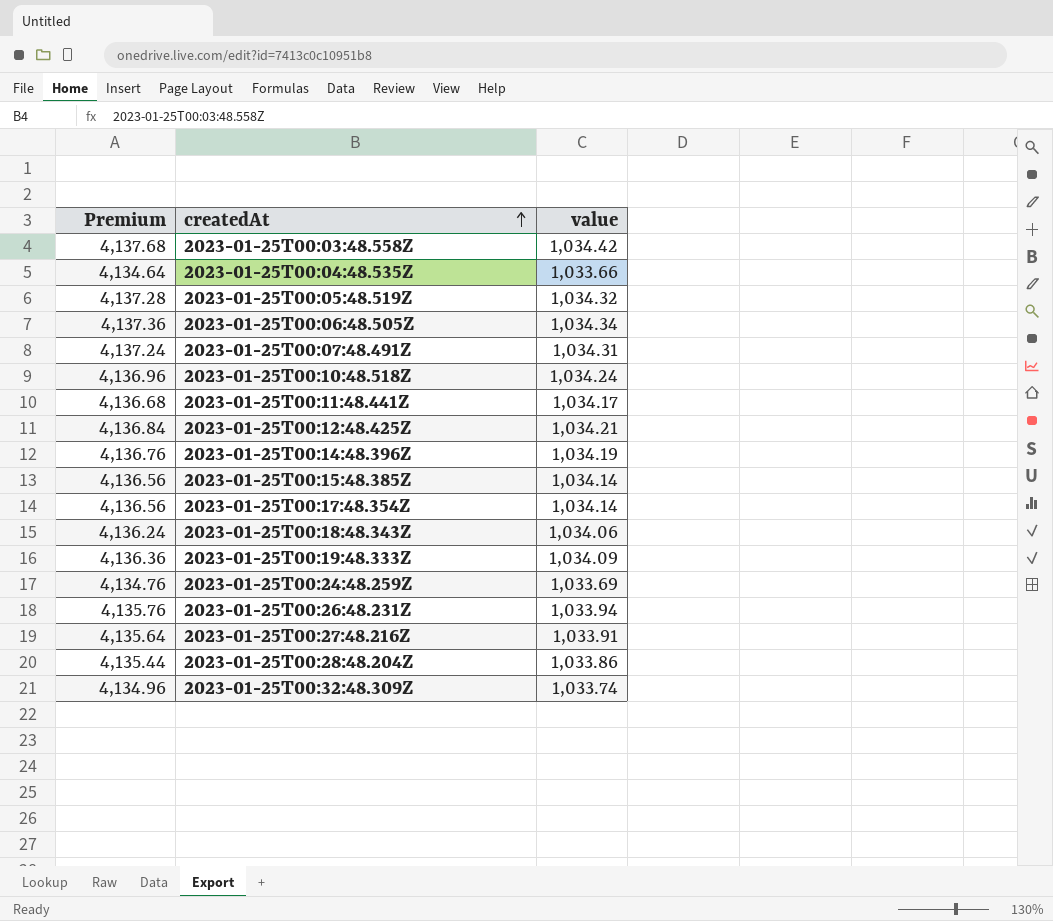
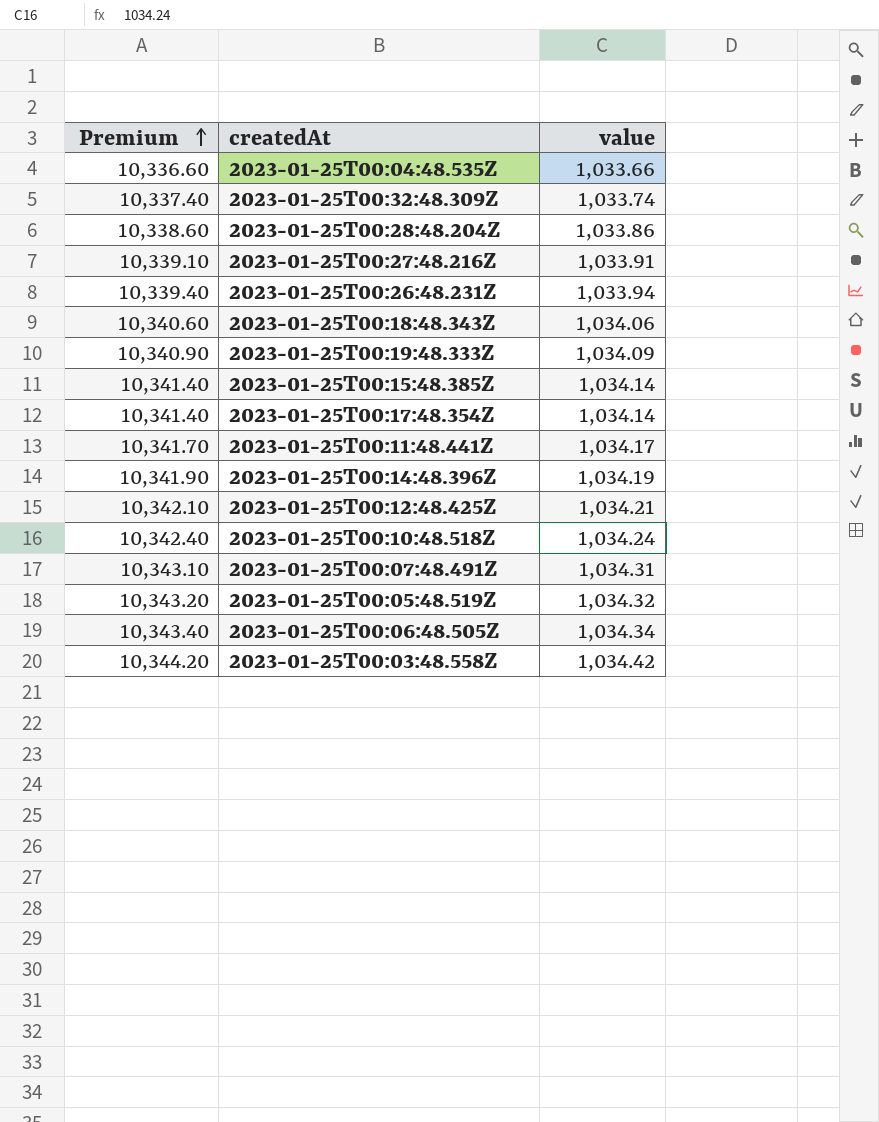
row order: createdAt ascending -> Premium ascending
column Premium | formula: [value] * 4 -> [value] * 10
row 2023-01-25T00:24:48.259Z: 4,134.76 | 1,033.69 -> none

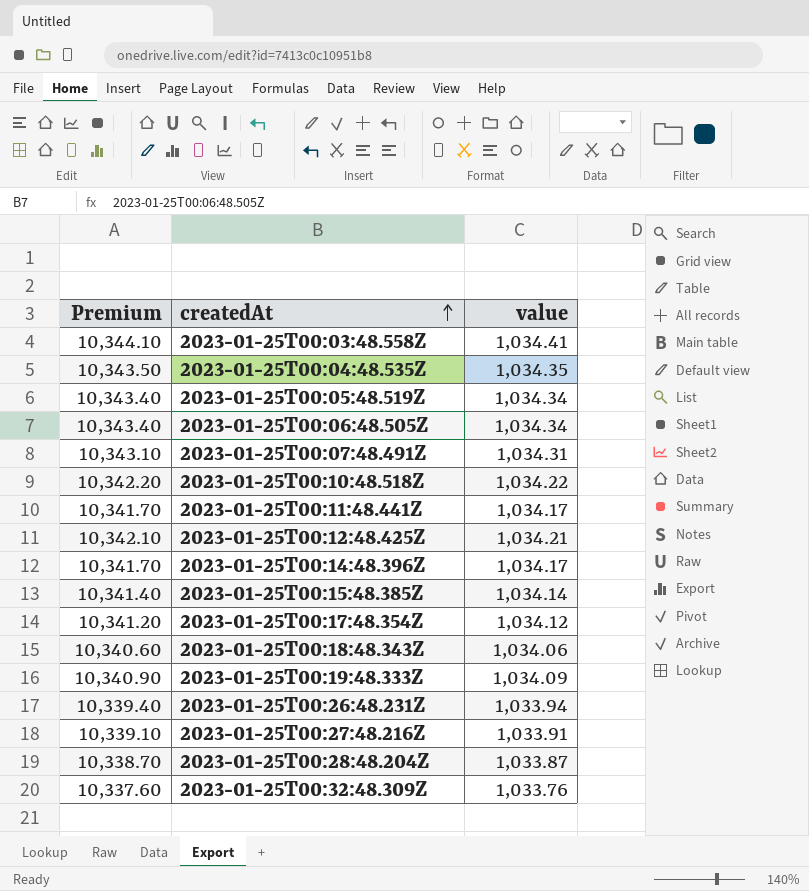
row order: Premium ascending -> createdAt ascending
2023-01-25T00:03:48.558Z | Premium: 10,344.20 -> 10,344.10
2023-01-25T00:03:48.558Z | value: 1,034.42 -> 1,034.41
2023-01-25T00:04:48.535Z | Premium: 10,336.60 -> 10,343.50
2023-01-25T00:04:48.535Z | value: 1,033.66 -> 1,034.35
2023-01-25T00:05:48.519Z | Premium: 10,343.20 -> 10,343.40
2023-01-25T00:05:48.519Z | value: 1,034.32 -> 1,034.34
2023-01-25T00:10:48.518Z | Premium: 10,342.40 -> 10,342.20
2023-01-25T00:10:48.518Z | value: 1,034.24 -> 1,034.22
2023-01-25T00:14:48.396Z | Premium: 10,341.90 -> 10,341.70
2023-01-25T00:14:48.396Z | value: 1,034.19 -> 1,034.17
2023-01-25T00:17:48.354Z | Premium: 10,341.40 -> 10,341.20
2023-01-25T00:17:48.354Z | value: 1,034.14 -> 1,034.12
2023-01-25T00:28:48.204Z | Premium: 10,338.60 -> 10,338.70
2023-01-25T00:28:48.204Z | value: 1,033.86 -> 1,033.87
2023-01-25T00:32:48.309Z | Premium: 10,337.40 -> 10,337.60
2023-01-25T00:32:48.309Z | value: 1,033.74 -> 1,033.76

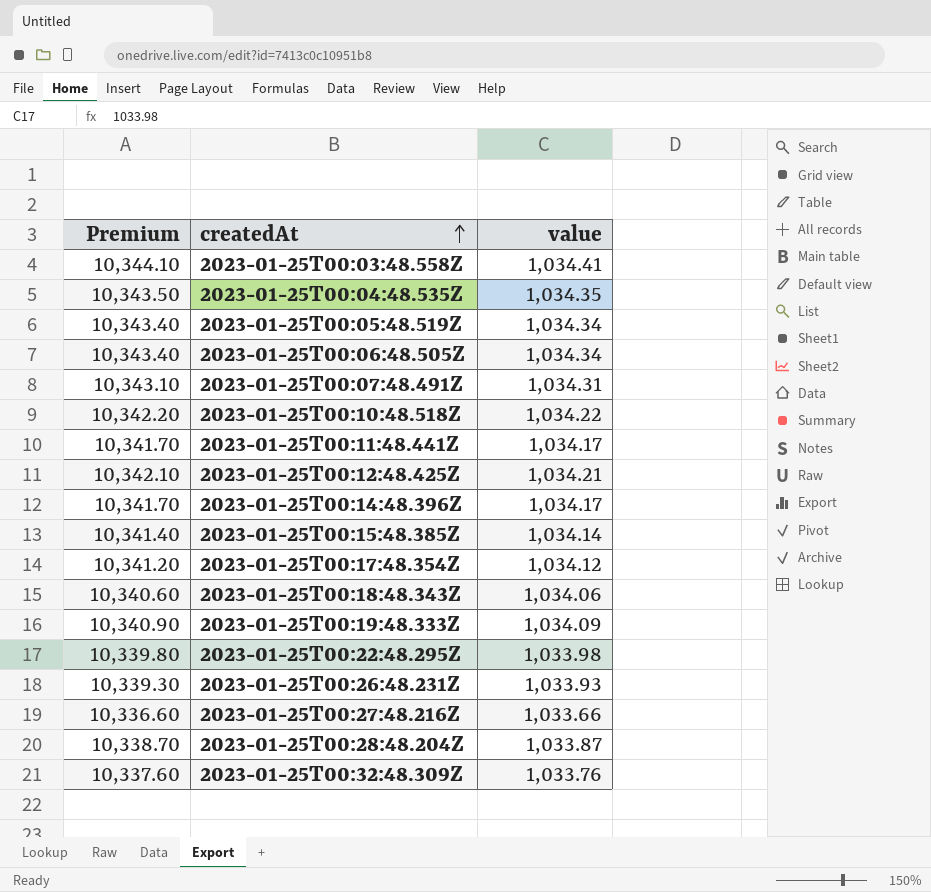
row 2023-01-25T00:22:48.295Z: none -> 10,339.80 | 1,033.98
2023-01-25T00:26:48.231Z | Premium: 10,339.40 -> 10,339.30
2023-01-25T00:26:48.231Z | value: 1,033.94 -> 1,033.93
2023-01-25T00:27:48.216Z | Premium: 10,339.10 -> 10,336.60
2023-01-25T00:27:48.216Z | value: 1,033.91 -> 1,033.66

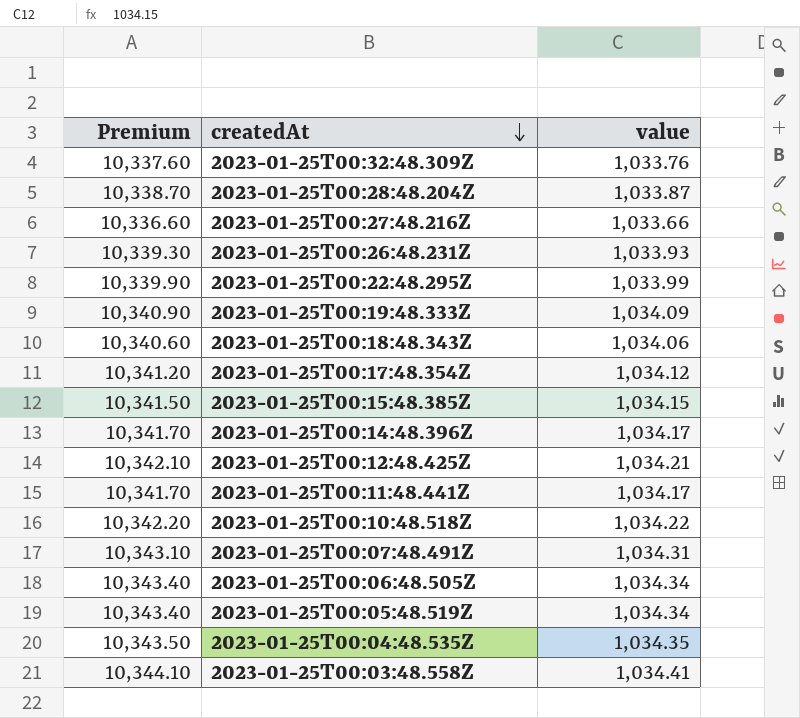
row order: createdAt ascending -> createdAt descending
2023-01-25T00:22:48.295Z | Premium: 10,339.80 -> 10,339.90
2023-01-25T00:22:48.295Z | value: 1,033.98 -> 1,033.99
2023-01-25T00:15:48.385Z | Premium: 10,341.40 -> 10,341.50
2023-01-25T00:15:48.385Z | value: 1,034.14 -> 1,034.15

